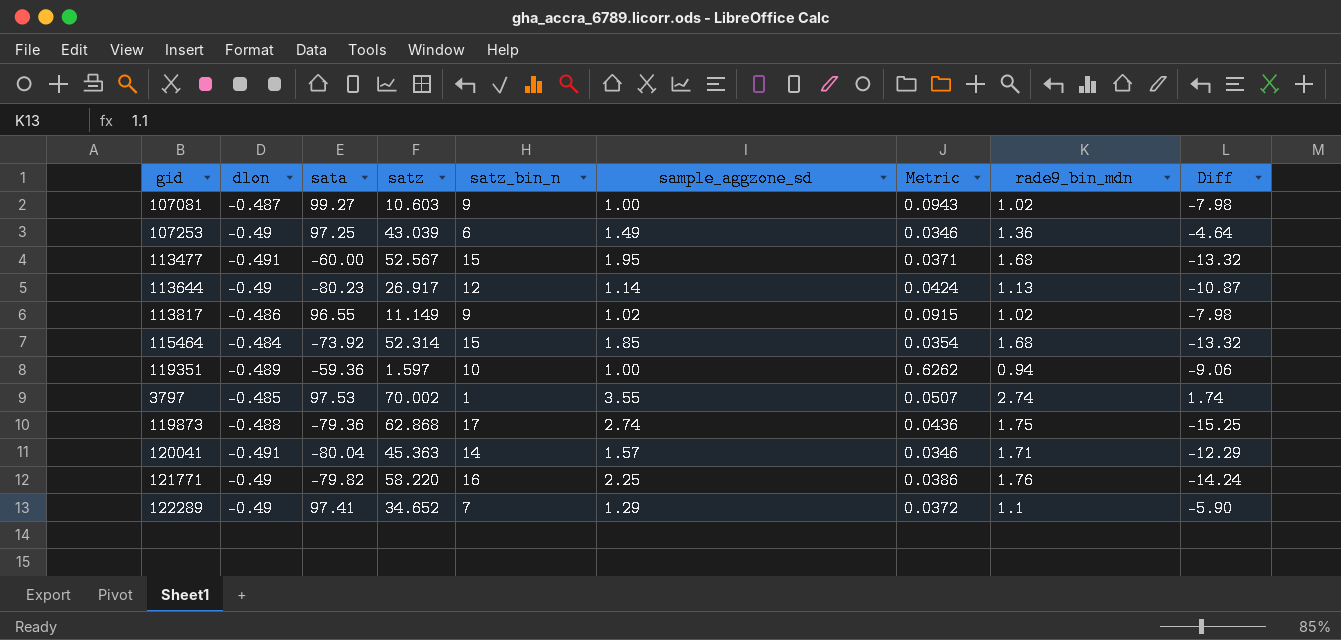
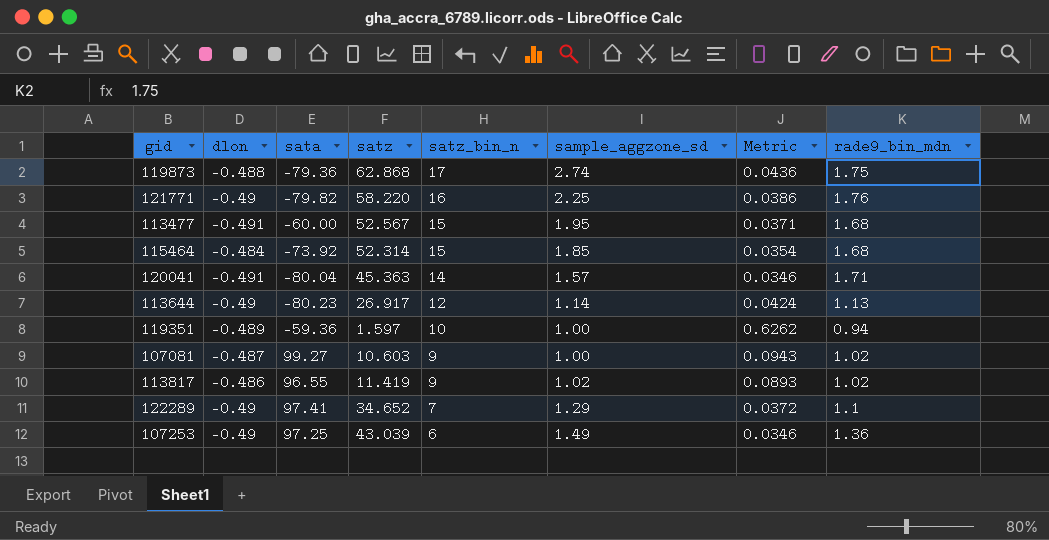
row order: none -> satz_bin_n descending
column Diff | formula: [rade9_bin_mdn] - [satz_bin_n] -> none
row 3797: -0.485 | 97.53 | 70.002 | 1 | 3.55 | 0.0507 | 2.74 | 1.74 -> none
113817 | satz: 11.149 -> 11.419
113817 | Metric: 0.0915 -> 0.0893

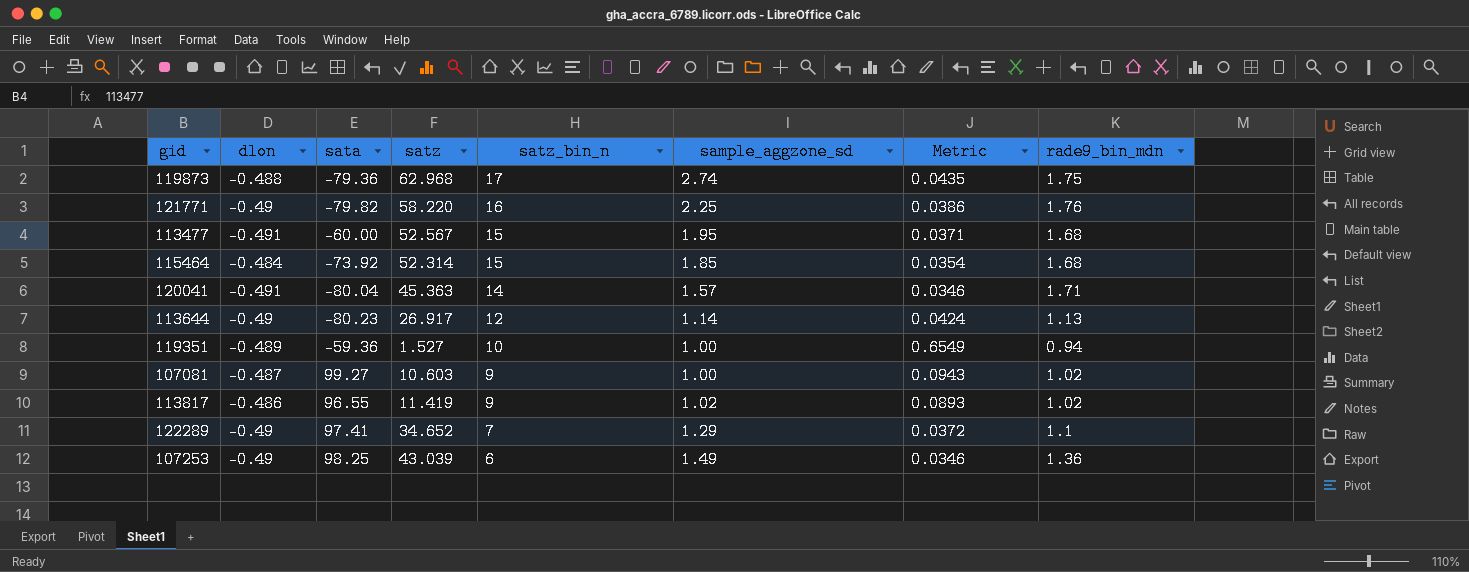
119873 | satz: 62.868 -> 62.968
119873 | Metric: 0.0436 -> 0.0435
119351 | satz: 1.597 -> 1.527
119351 | Metric: 0.6262 -> 0.6549
107253 | sata: 97.25 -> 98.25

